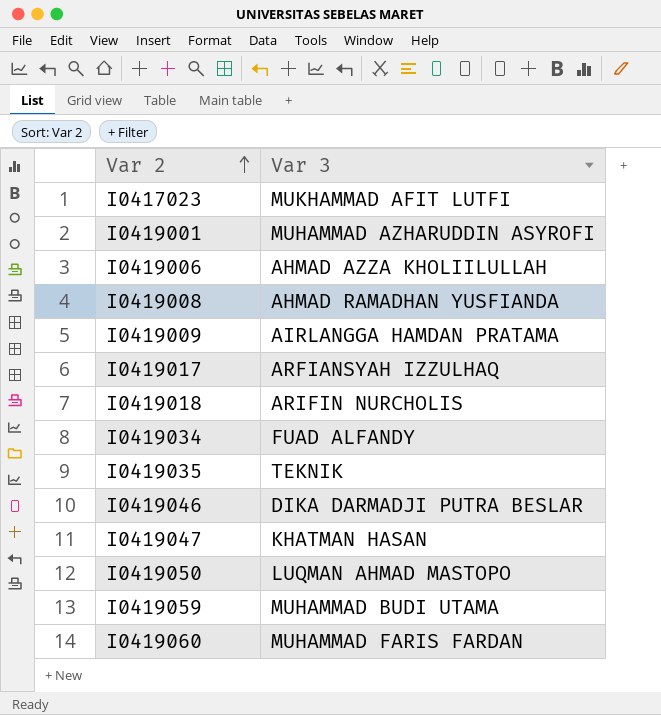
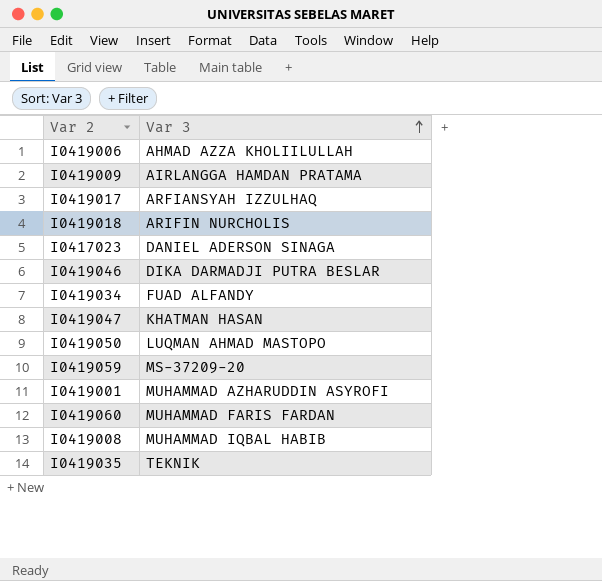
row order: Var 2 ascending -> Var 3 ascending
I0417023 | Var 3: MUKHAMMAD AFIT LUTFI -> DANIEL ADERSON SINAGA
I0419059 | Var 3: MUHAMMAD BUDI UTAMA -> MS-37209-20
I0419008 | Var 3: AHMAD RAMADHAN YUSFIANDA -> MUHAMMAD IQBAL HABIB

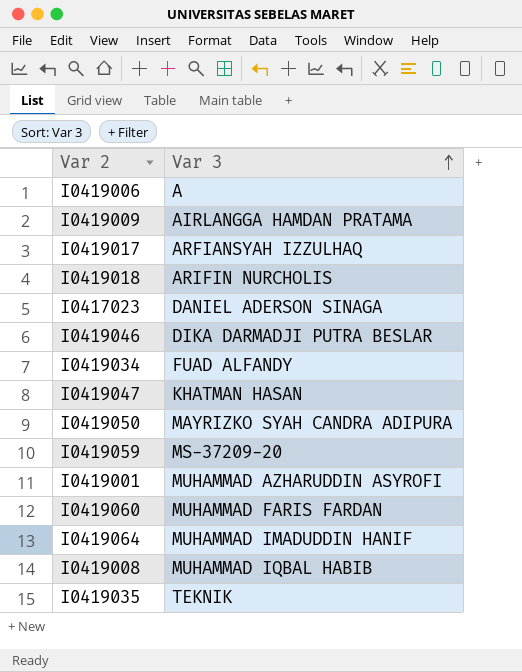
I0419006 | Var 3: AHMAD AZZA KHOLIILULLAH -> A
I0419050 | Var 3: LUQMAN AHMAD MASTOPO -> MAYRIZKO SYAH CANDRA ADIPURA
row I0419064: none -> MUHAMMAD IMADUDDIN HANIF

